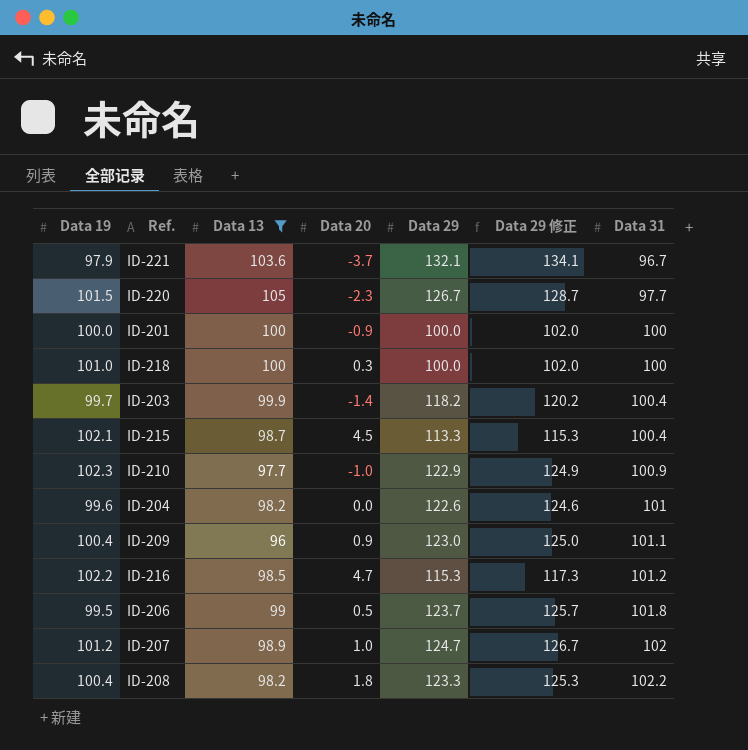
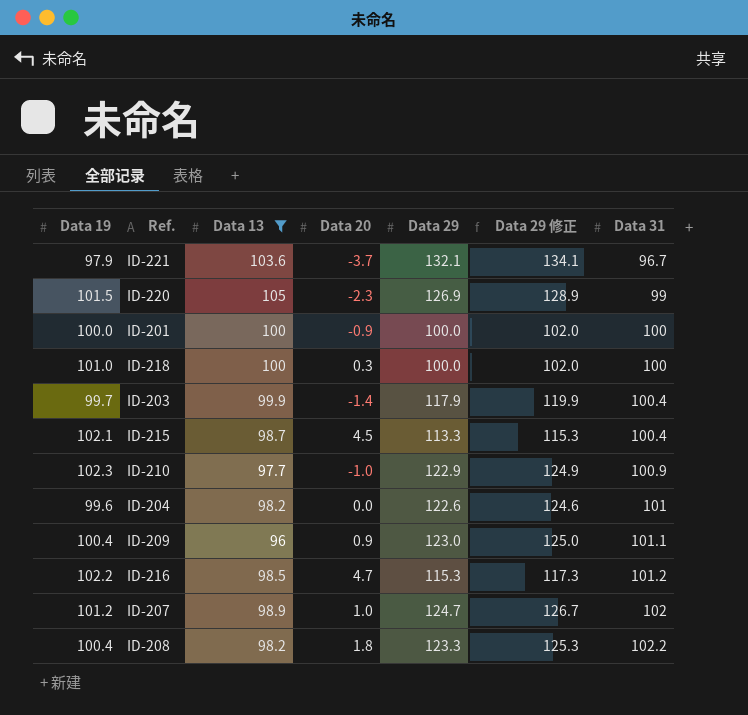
row ID-206: 99.5 | 99 | 0.5 | 123.7 | 125.7 | 101.8 -> none
ID-220 | Data 29: 126.7 -> 126.9
ID-220 | Data 29 修正: 128.7 -> 128.9
ID-220 | Data 31: 97.7 -> 99
ID-203 | Data 29: 118.2 -> 117.9
ID-203 | Data 29 修正: 120.2 -> 119.9

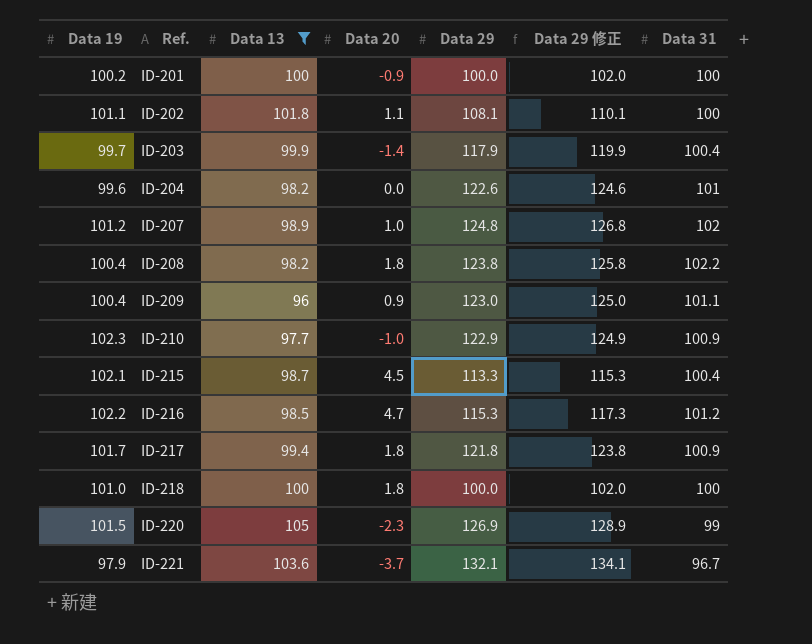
row order: Data 31 ascending -> Ref. ascending
ID-201 | Data 19: 100.0 -> 100.2
row ID-202: none -> 101.1 | 101.8 | 1.1 | 108.1 | 110.1 | 100
ID-207 | Data 29: 124.7 -> 124.8
ID-207 | Data 29 修正: 126.7 -> 126.8
ID-208 | Data 29: 123.3 -> 123.8
ID-208 | Data 29 修正: 125.3 -> 125.8
row ID-217: none -> 101.7 | 99.4 | 1.8 | 121.8 | 123.8 | 100.9
ID-218 | Data 20: 0.3 -> 1.8

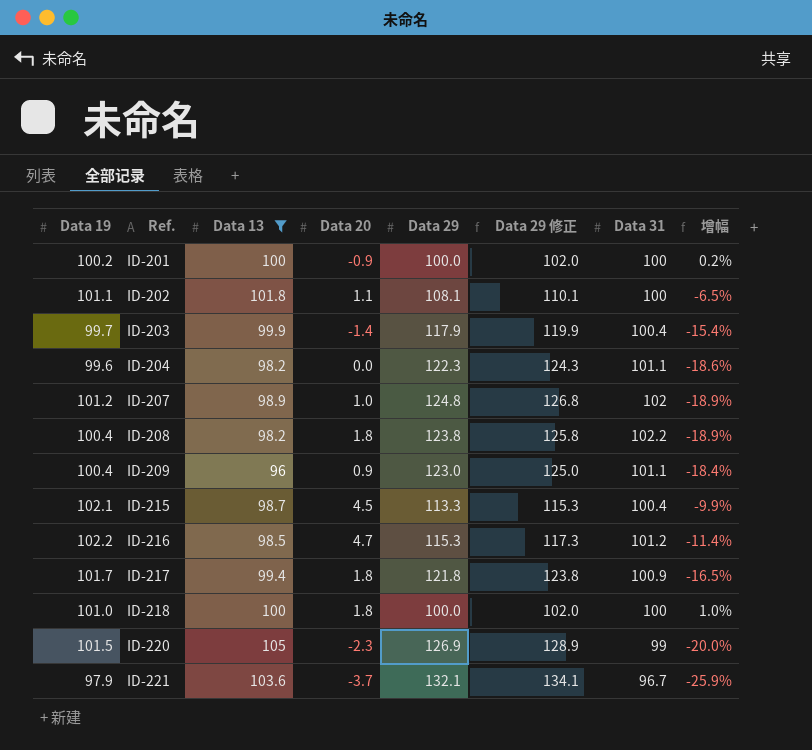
column 增幅 | formula: none -> ([Data 19] - [Data 29]) / [Data 29]
row ID-210: 102.3 | 97.7 | -1.0 | 122.9 | 124.9 | 100.9 -> none
ID-204 | Data 29: 122.6 -> 122.3
ID-204 | Data 29 修正: 124.6 -> 124.3
ID-204 | Data 31: 101 -> 101.1

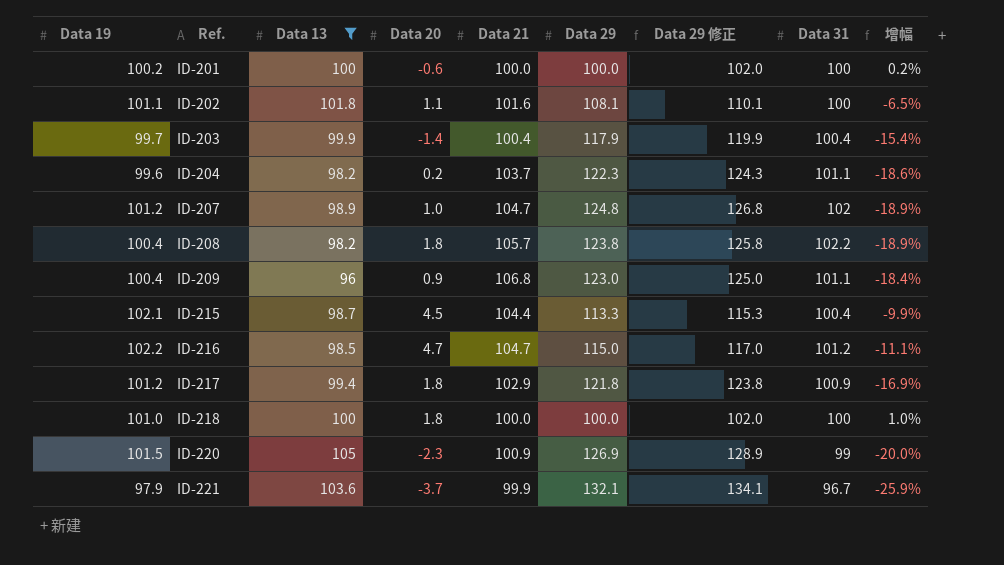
column Data 21 | position: none -> 5
ID-201 | Data 20: -0.9 -> -0.6
ID-204 | Data 20: 0.0 -> 0.2
ID-216 | Data 29: 115.3 -> 115.0
ID-216 | Data 29 修正: 117.3 -> 117.0
ID-216 | 增幅: -11.4% -> -11.1%
ID-217 | Data 19: 101.7 -> 101.2
ID-217 | 增幅: -16.5% -> -16.9%

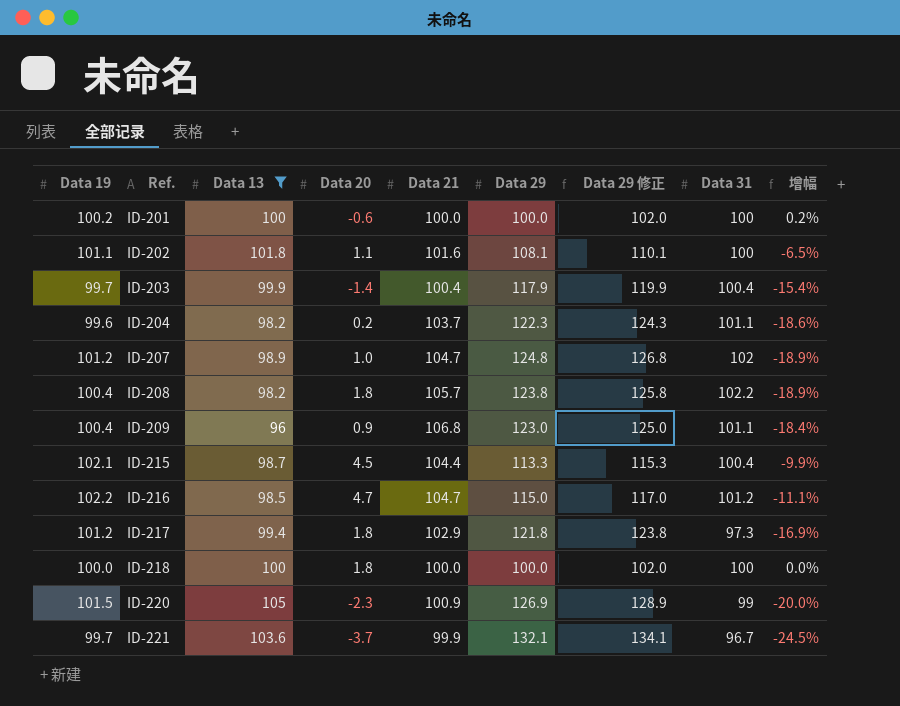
ID-217 | Data 31: 100.9 -> 97.3
ID-218 | Data 19: 101.0 -> 100.0
ID-218 | 增幅: 1.0% -> 0.0%
ID-221 | Data 19: 97.9 -> 99.7
ID-221 | 增幅: -25.9% -> -24.5%

